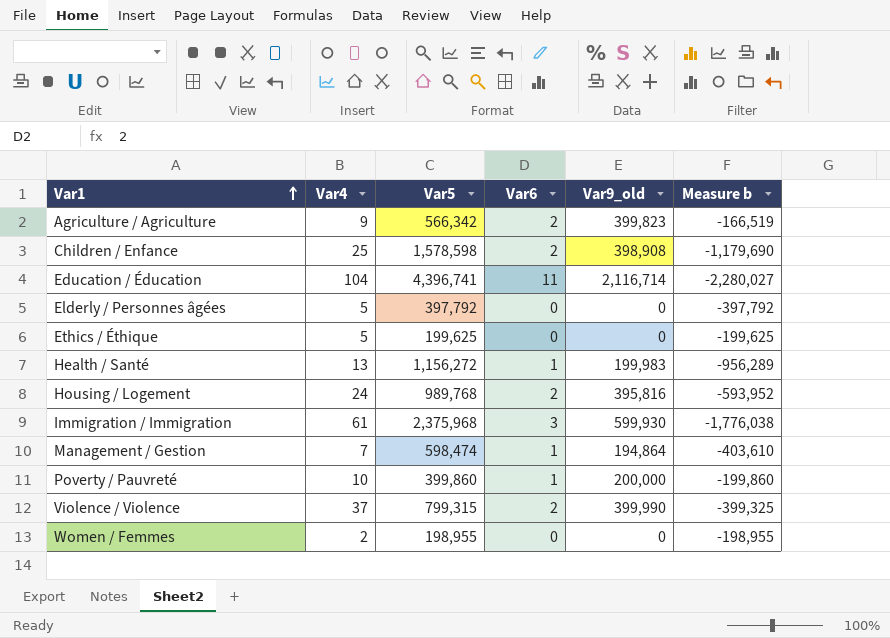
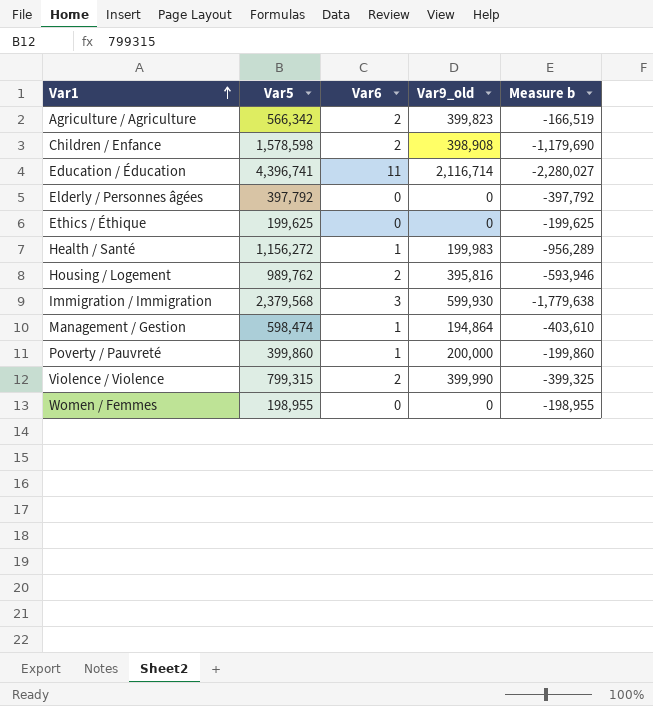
column Var4 | position: 2 -> none
Housing / Logement | Var5: 989,768 -> 989,762
Housing / Logement | Measure b: -593,952 -> -593,946
Immigration / Immigration | Var5: 2,375,968 -> 2,379,568
Immigration / Immigration | Measure b: -1,776,038 -> -1,779,638

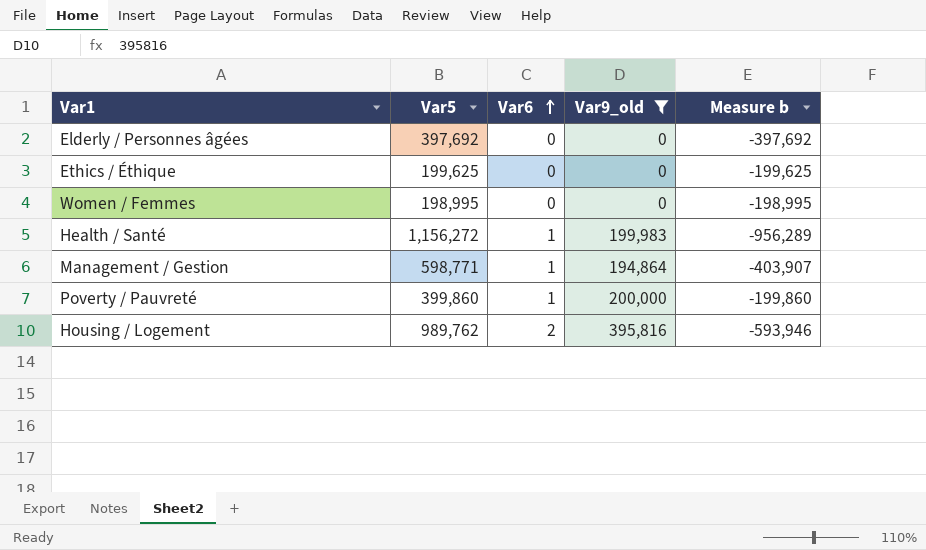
filter: none -> Var9_old <= 395,816
row order: Var1 ascending -> Var6 ascending
Elderly / Personnes âgées | Var5: 397,792 -> 397,692
Elderly / Personnes âgées | Measure b: -397,792 -> -397,692
Women / Femmes | Var5: 198,955 -> 198,995
Women / Femmes | Measure b: -198,955 -> -198,995
Management / Gestion | Var5: 598,474 -> 598,771
Management / Gestion | Measure b: -403,610 -> -403,907

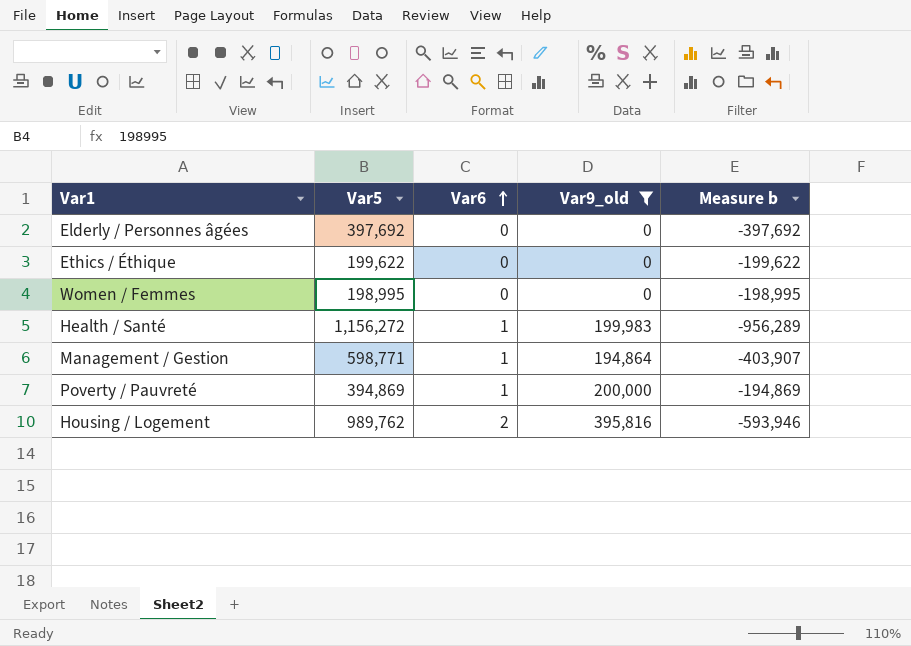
Ethics / Éthique | Var5: 199,625 -> 199,622
Ethics / Éthique | Measure b: -199,625 -> -199,622
Poverty / Pauvreté | Var5: 399,860 -> 394,869
Poverty / Pauvreté | Measure b: -199,860 -> -194,869

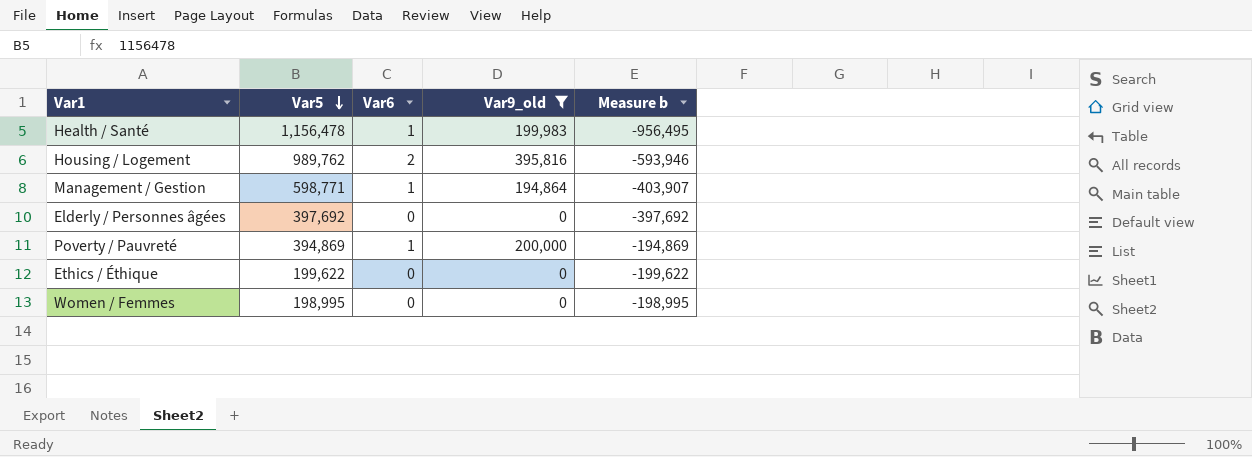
row order: Var6 ascending -> Var5 descending
Health / Santé | Var5: 1,156,272 -> 1,156,478
Health / Santé | Measure b: -956,289 -> -956,495

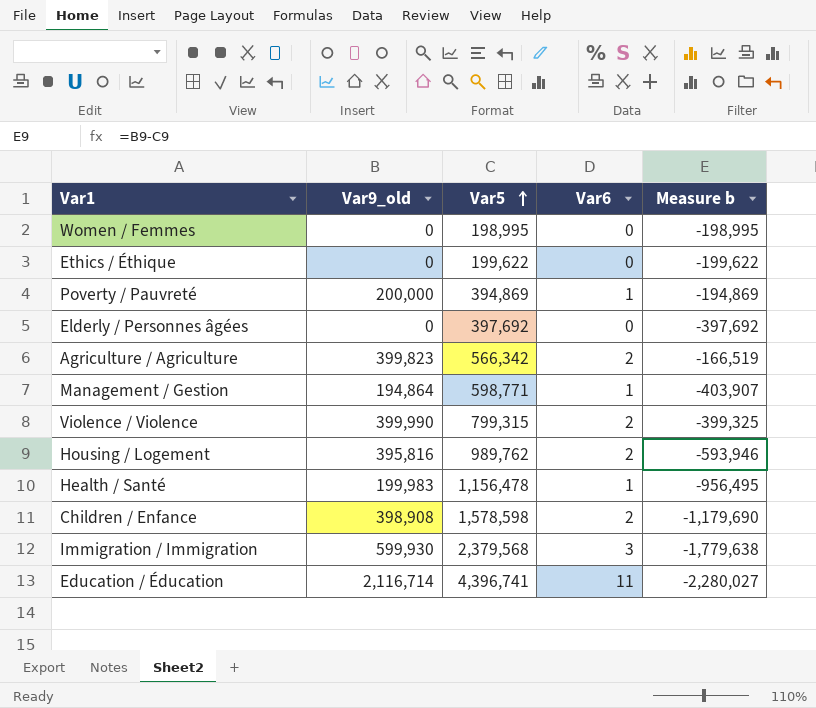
filter: Var9_old <= 395,816 -> none
row order: Var5 descending -> Var5 ascending
column Var9_old | position: 4 -> 2

